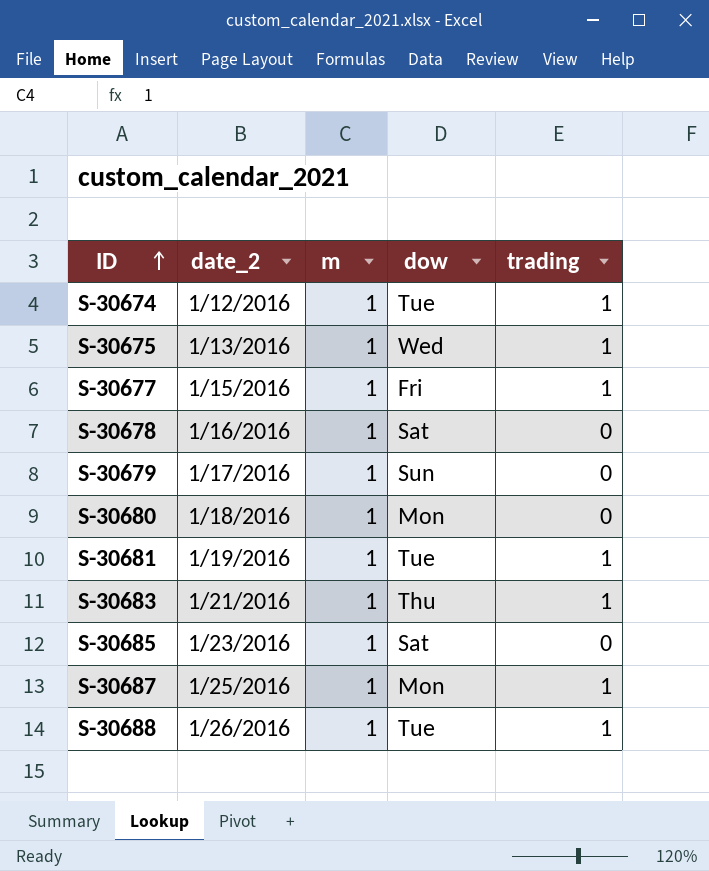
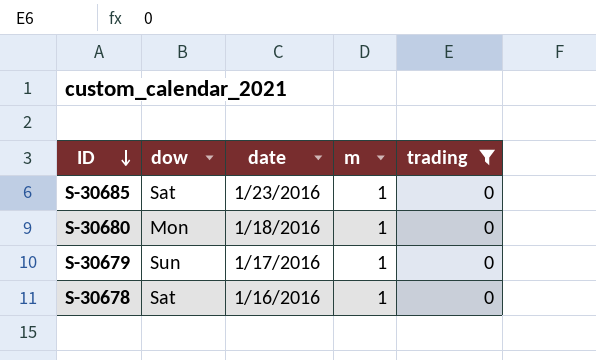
filter: none -> trading = 0
row order: ID ascending -> ID descending
column dow | position: 4 -> 2
column name: date_2 -> date

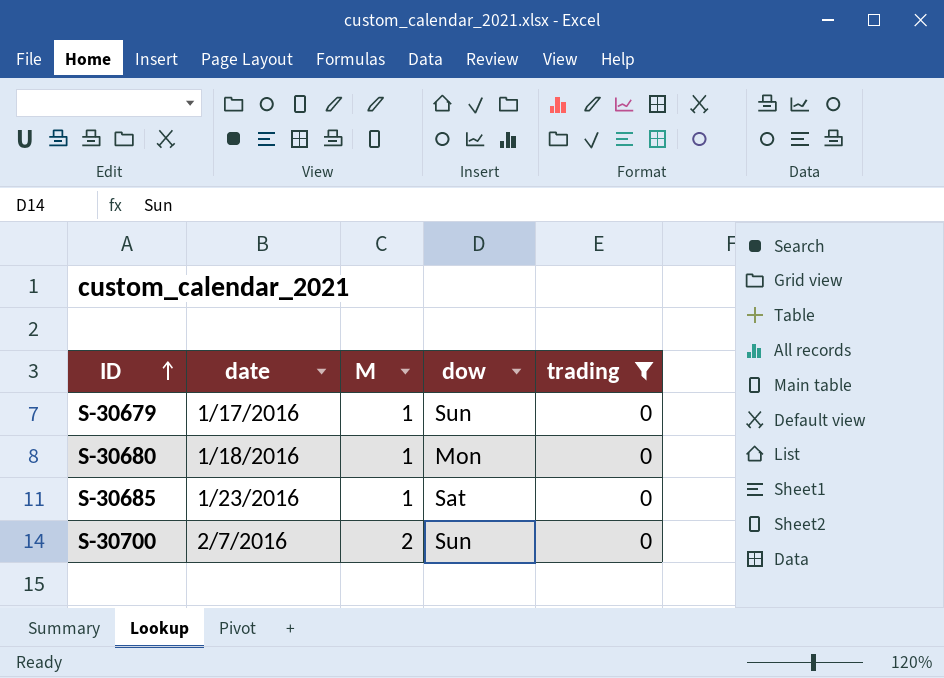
row order: ID descending -> ID ascending
column name: m -> M
column dow | position: 2 -> 4
row S-30678: Sat | 1/16/2016 | 1 | 0 -> none
row S-30700: none -> 2/7/2016 | 2 | Sun | 0

